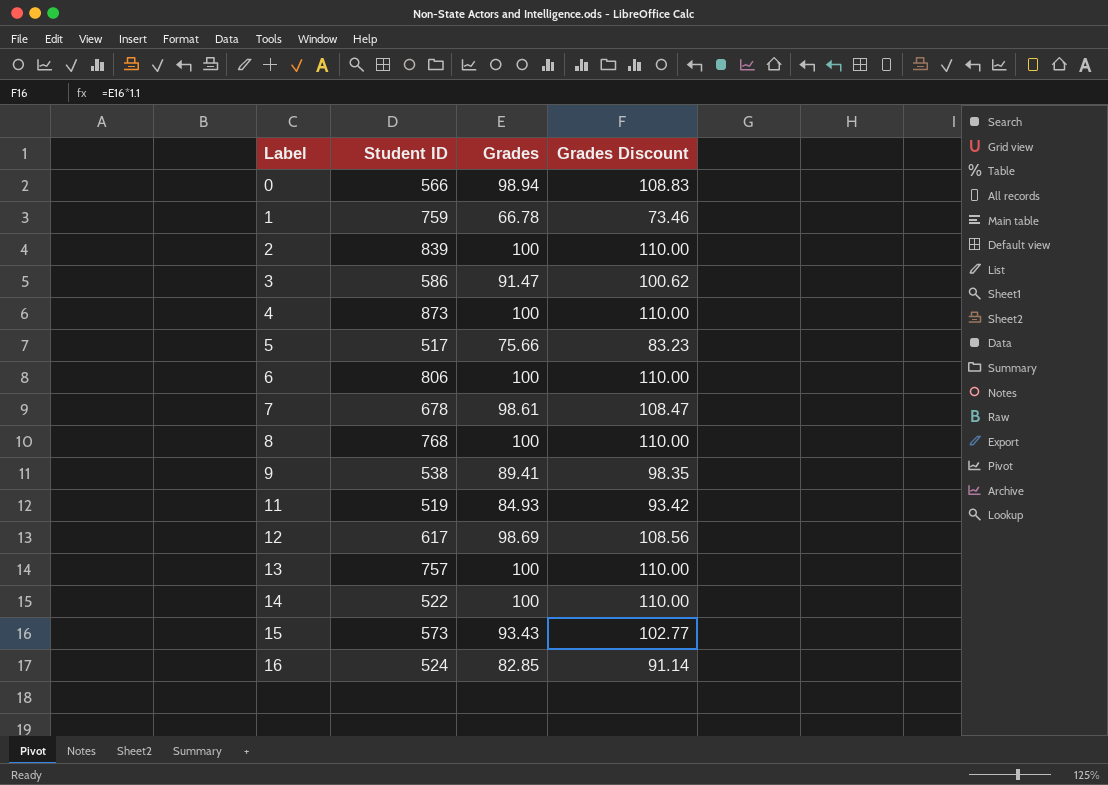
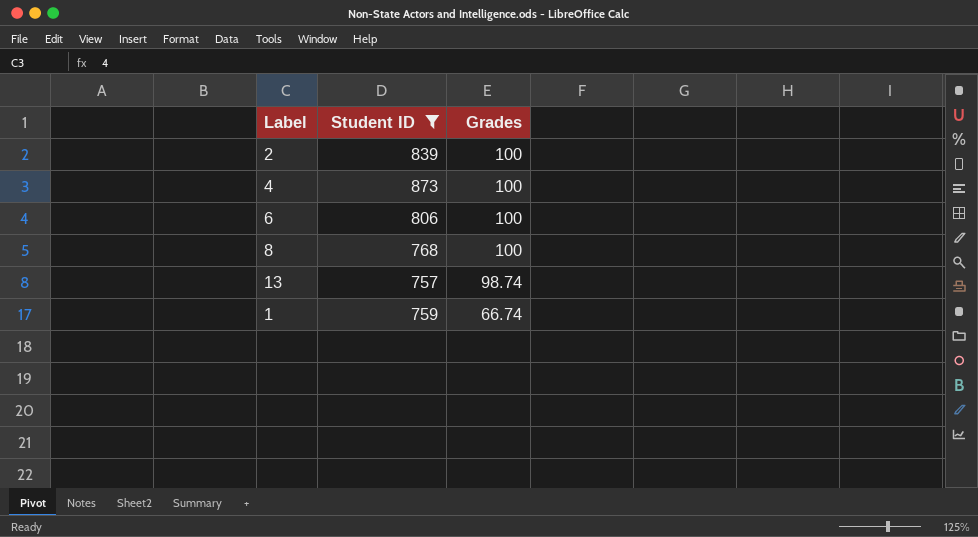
filter: none -> Student ID >= 757
row order: Label ascending -> Grades descending
column Grades Discount | formula: [Grades] * 1.1 -> none
13 | Grades: 100 -> 98.74
1 | Grades: 66.78 -> 66.74

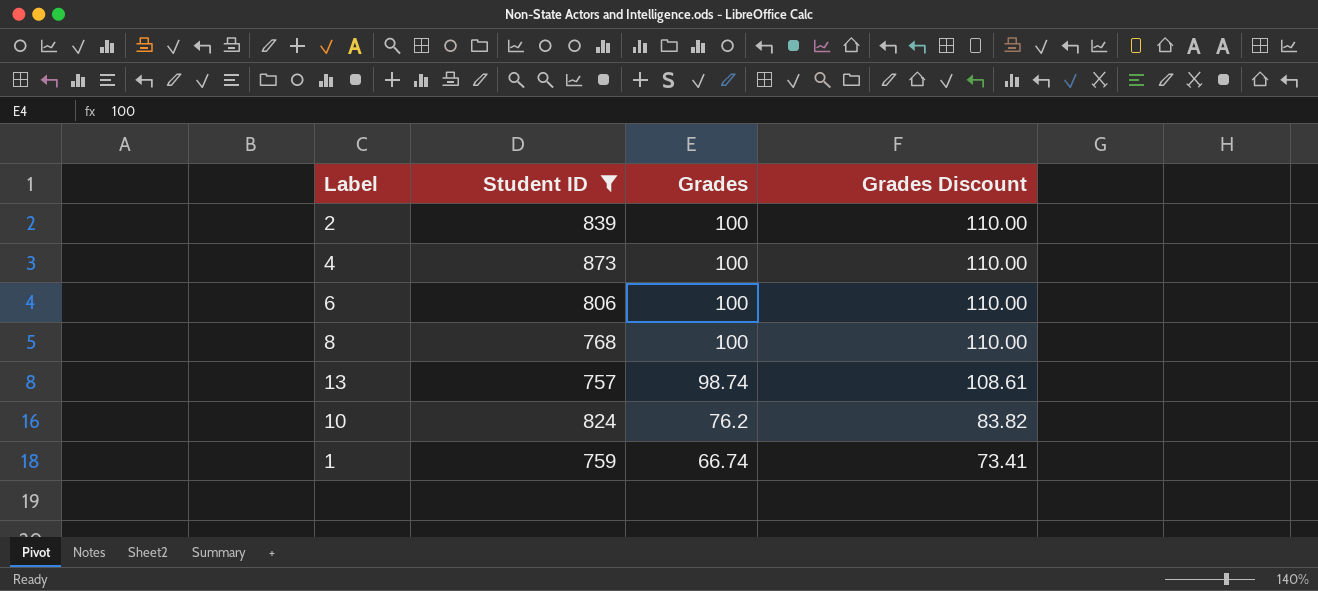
column Grades Discount | formula: none -> [Grades] * 1.1
row 10: none -> 824 | 76.2 | 83.82

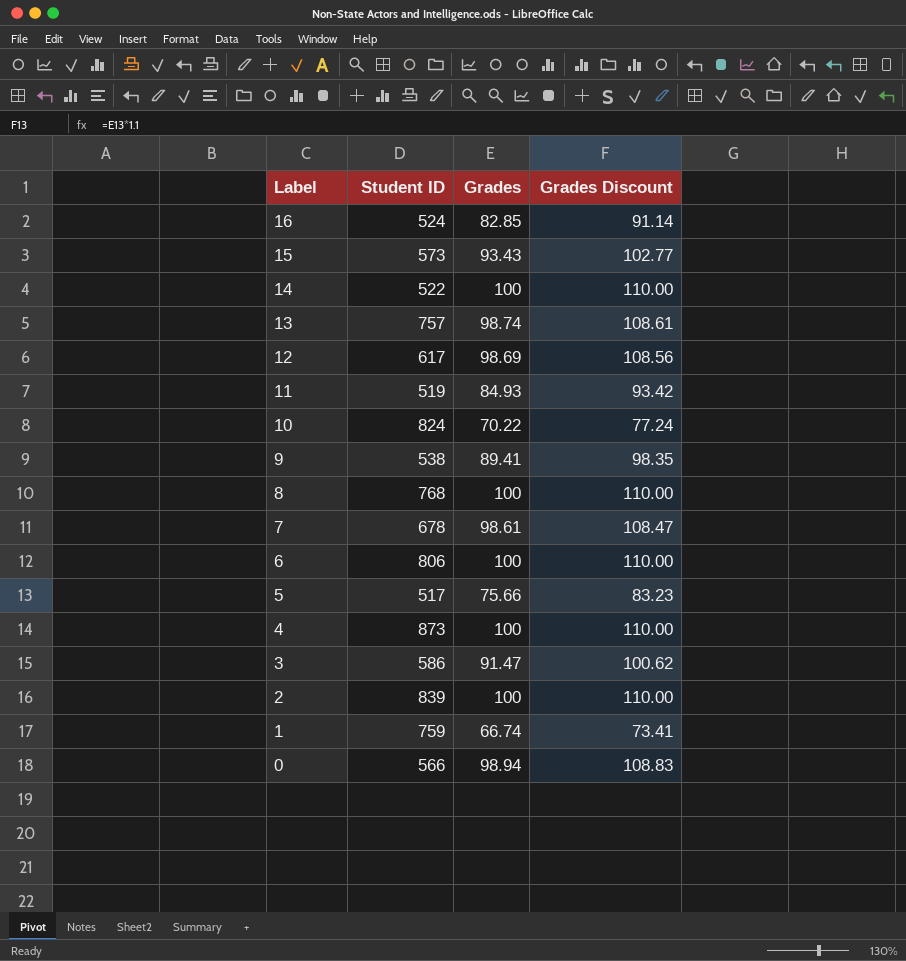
filter: Student ID >= 757 -> none
row order: Grades descending -> Label descending
10 | Grades: 76.2 -> 70.22
10 | Grades Discount: 83.82 -> 77.24

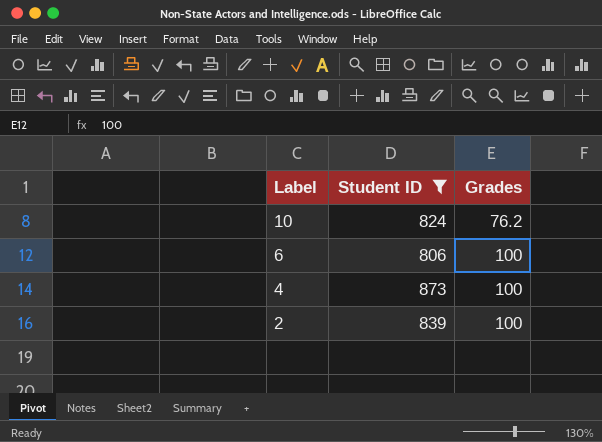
filter: none -> Student ID >= 806
column Grades Discount | formula: [Grades] * 1.1 -> none
10 | Grades: 70.22 -> 76.2

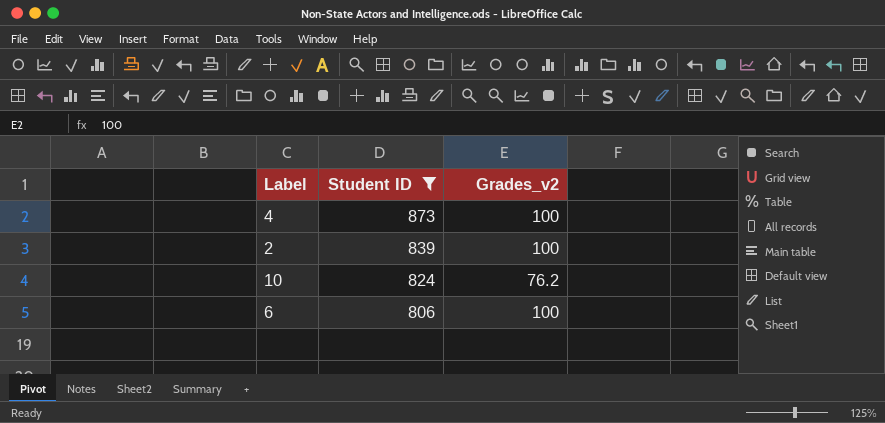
row order: Label descending -> Student ID descending
column name: Grades -> Grades_v2

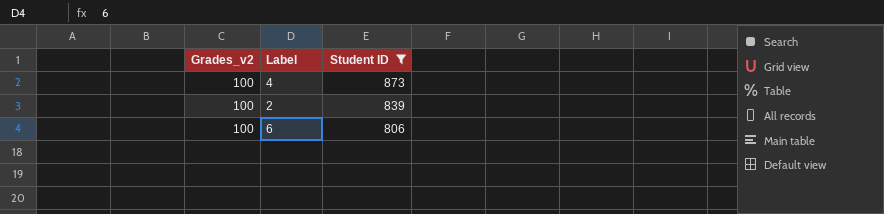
column Grades_v2 | position: 3 -> 1
row 10: 824 | 76.2 -> none

